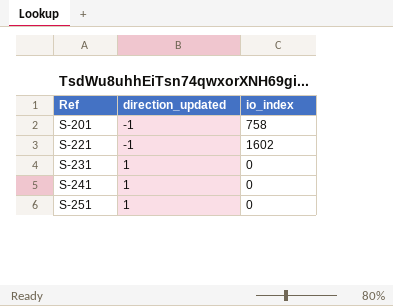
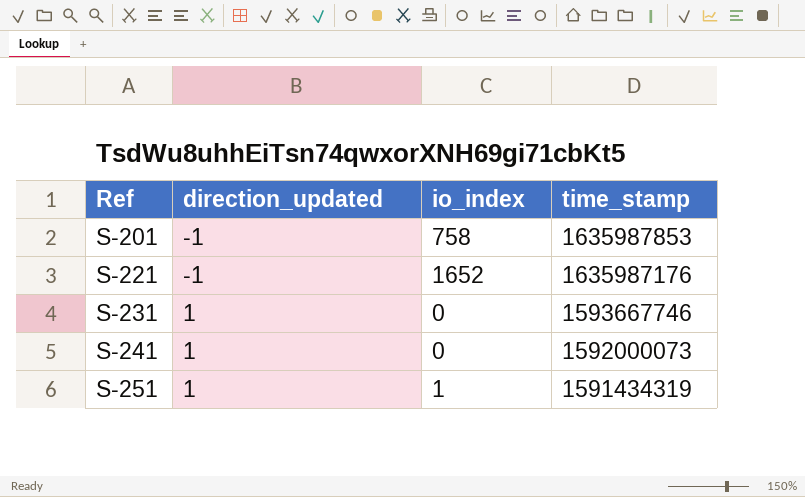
column time_stamp | position: none -> 4
S-221 | io_index: 1602 -> 1652
S-251 | io_index: 0 -> 1

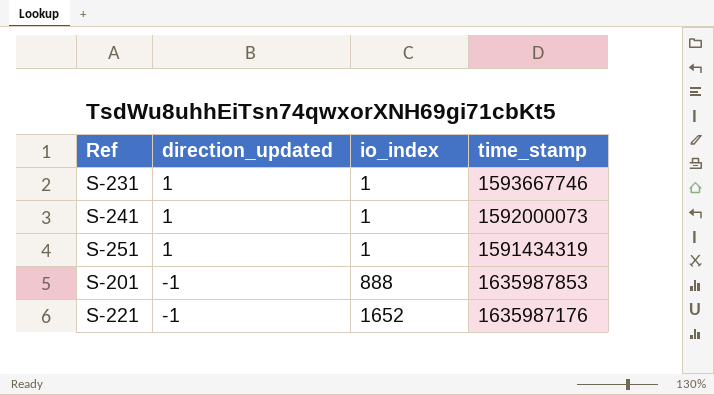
row order: Ref ascending -> direction_updated descending
S-231 | io_index: 0 -> 1
S-241 | io_index: 0 -> 1
S-201 | io_index: 758 -> 888

